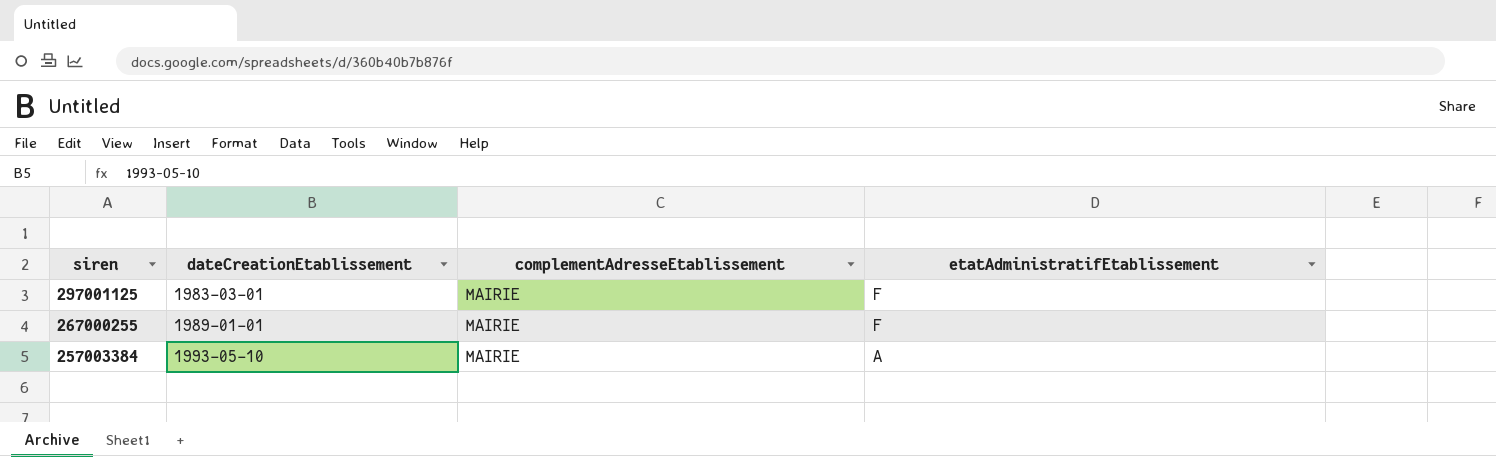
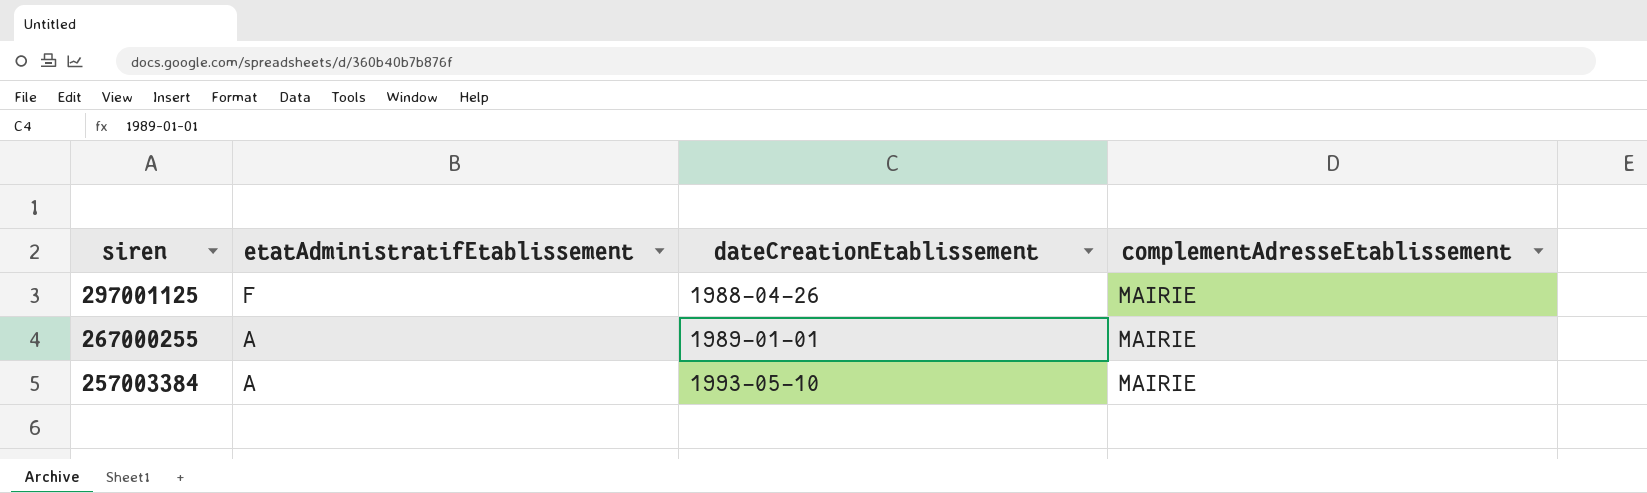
column etatAdministratifEtablissement | position: 4 -> 2
297001125 | dateCreationEtablissement: 1983-03-01 -> 1988-04-26
267000255 | etatAdministratifEtablissement: F -> A

